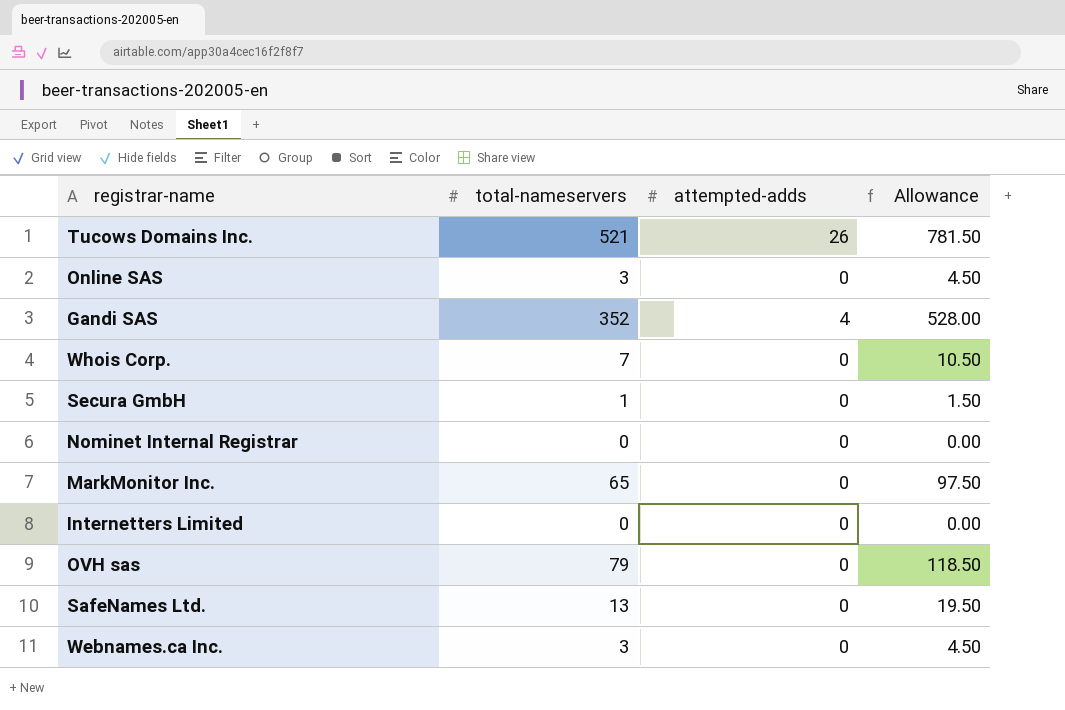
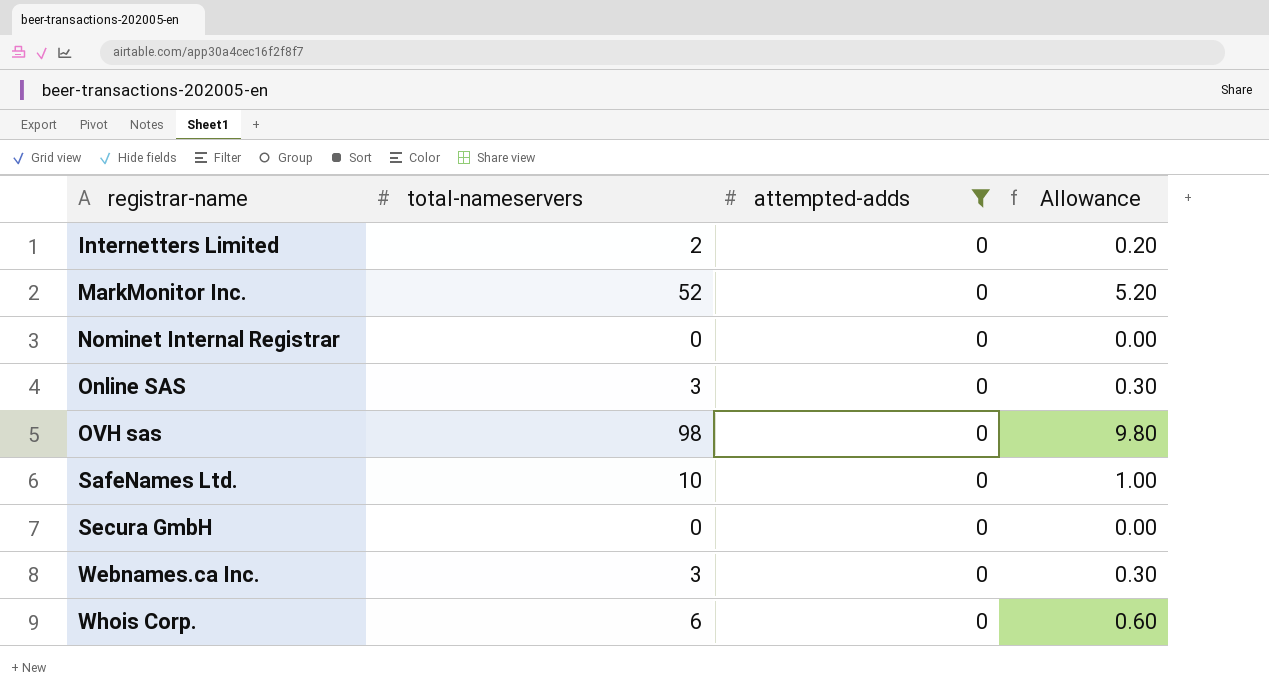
filter: none -> attempted-adds = 0
row order: none -> registrar-name ascending
column Allowance | formula: [total-nameservers] * 1.5 -> [total-nameservers] * 0.1
Internetters Limited | total-nameservers: 0 -> 2
MarkMonitor Inc. | total-nameservers: 65 -> 52
OVH sas | total-nameservers: 79 -> 98
SafeNames Ltd. | total-nameservers: 13 -> 10
Secura GmbH | total-nameservers: 1 -> 0
Whois Corp. | total-nameservers: 7 -> 6

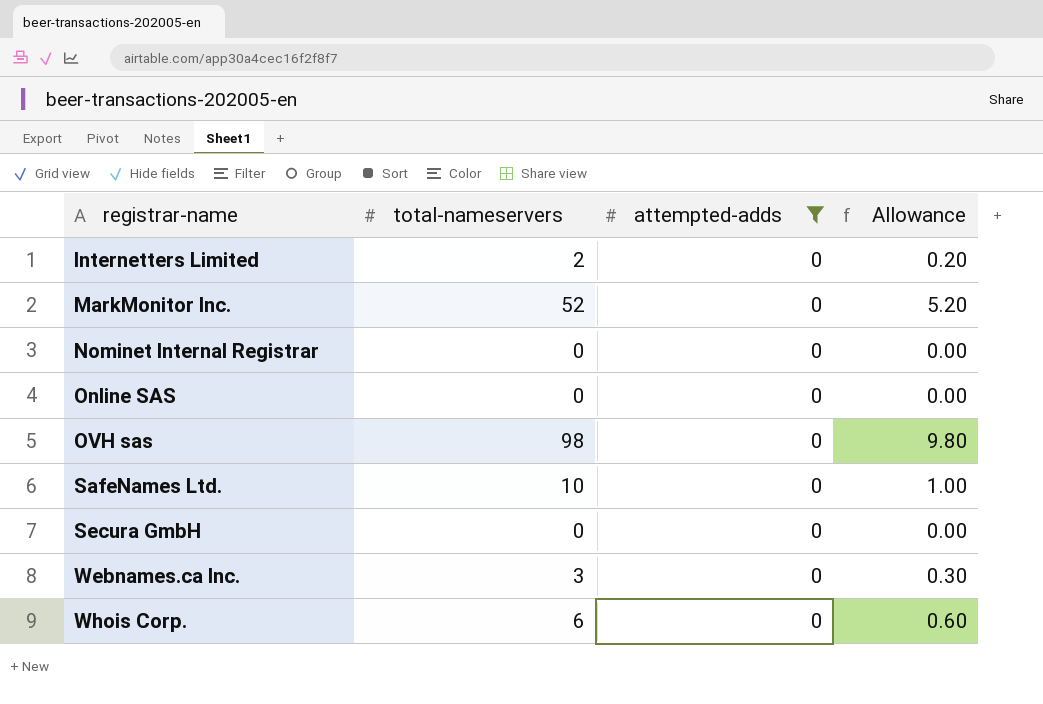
Online SAS | total-nameservers: 3 -> 0
Online SAS | Allowance: 0.30 -> 0.00

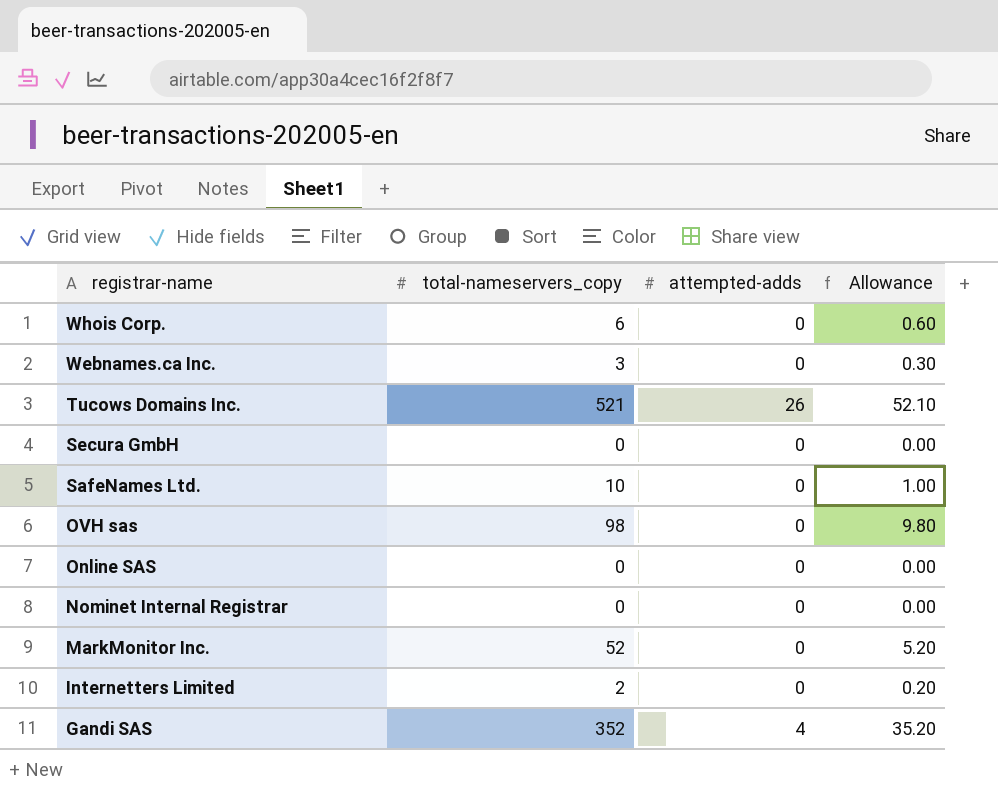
filter: attempted-adds = 0 -> none
row order: registrar-name ascending -> registrar-name descending
column name: total-nameservers -> total-nameservers_copy

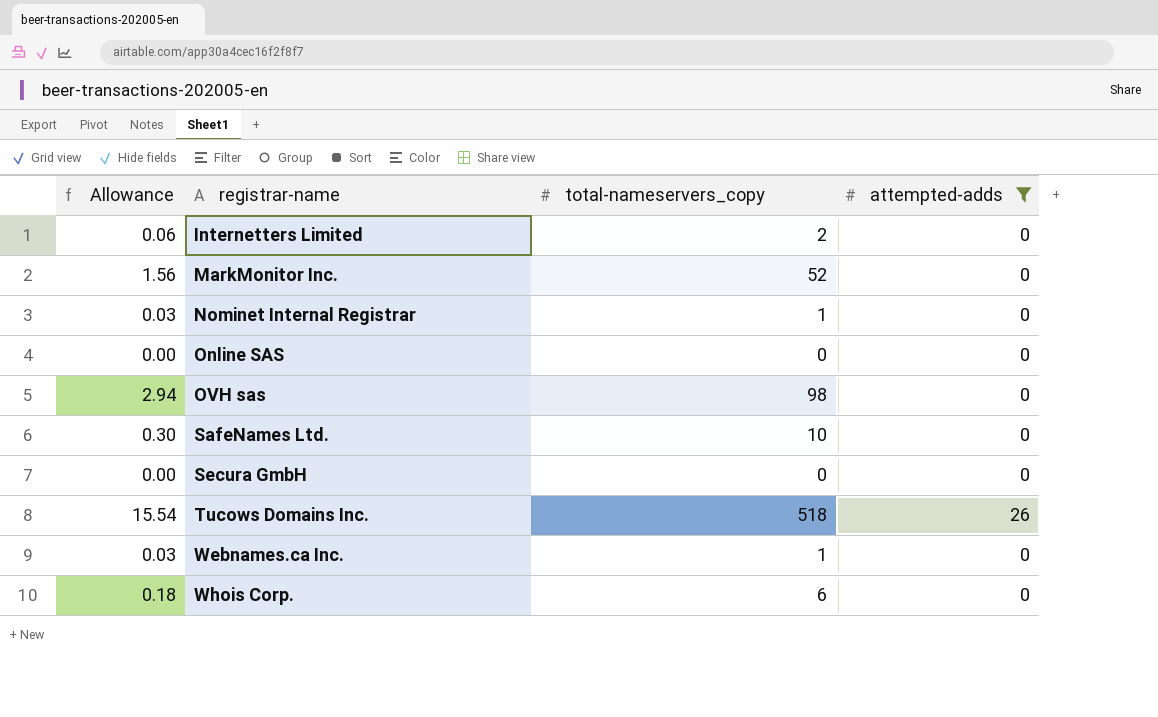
filter: none -> attempted-adds != 4
row order: registrar-name descending -> registrar-name ascending
column Allowance | formula: [total-nameservers_copy] * 0.1 -> [total-nameservers_copy] * 0.03
column Allowance | position: 4 -> 1
Nominet Internal Registrar | total-nameservers_copy: 0 -> 1
Tucows Domains Inc. | total-nameservers_copy: 521 -> 518
Webnames.ca Inc. | total-nameservers_copy: 3 -> 1

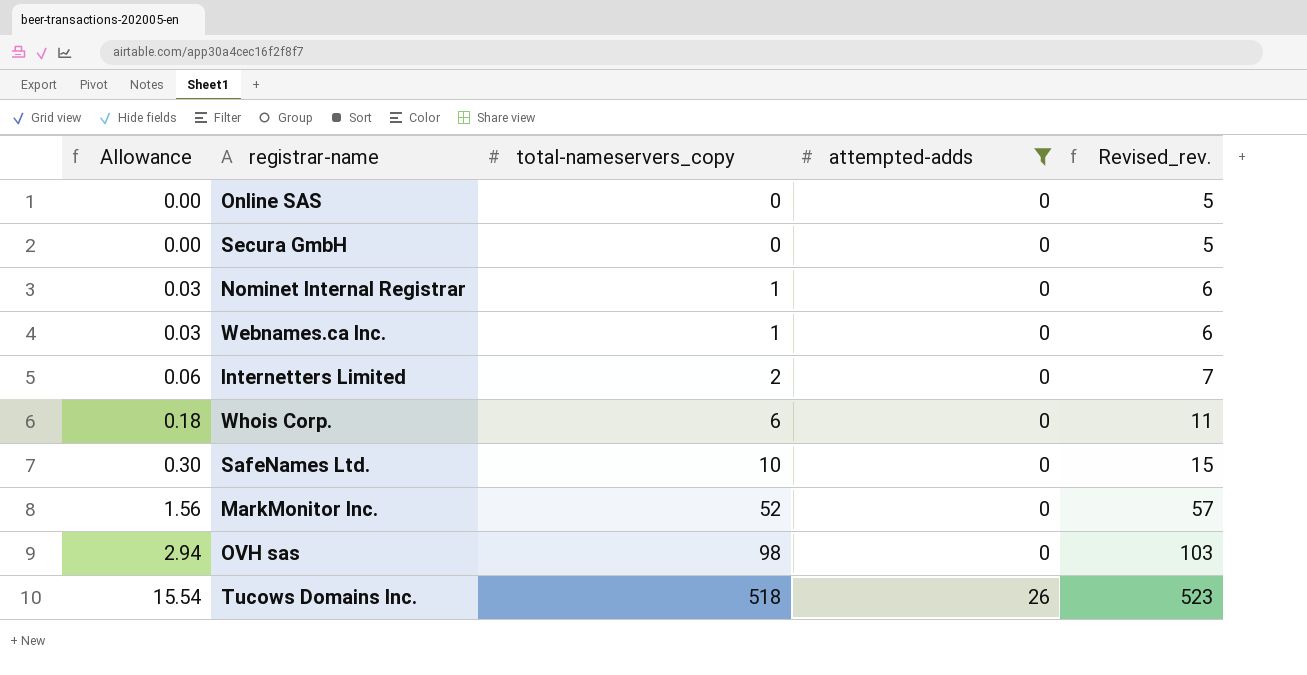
row order: registrar-name ascending -> Allowance ascending
column Revised_rev. | formula: none -> [total-nameservers_copy] + 5

